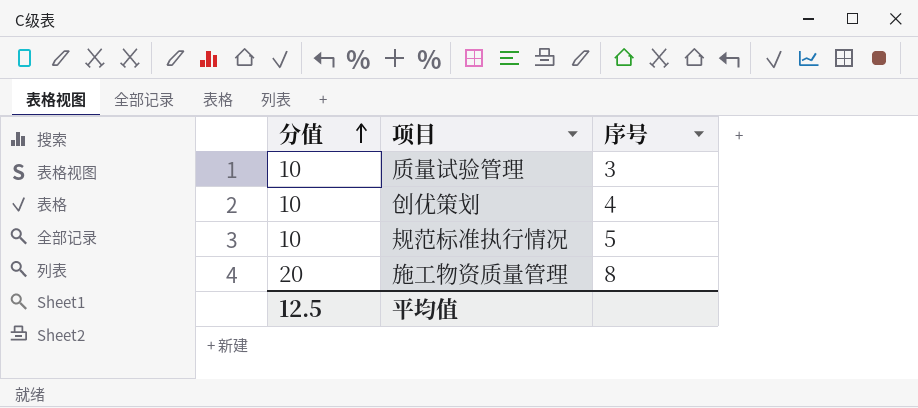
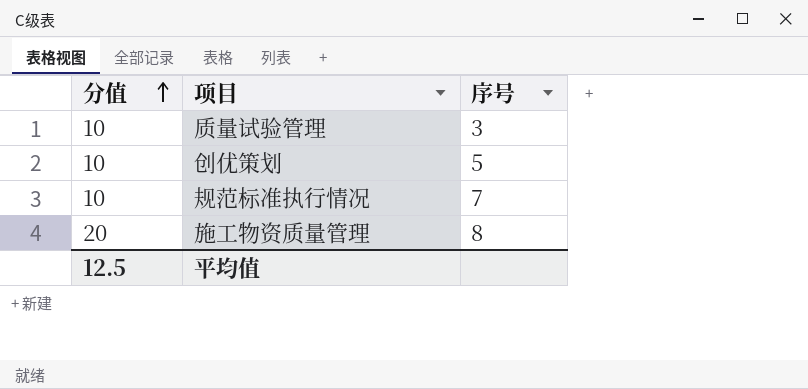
创优策划 | 序号: 4 -> 5
规范标准执行情况 | 序号: 5 -> 7

